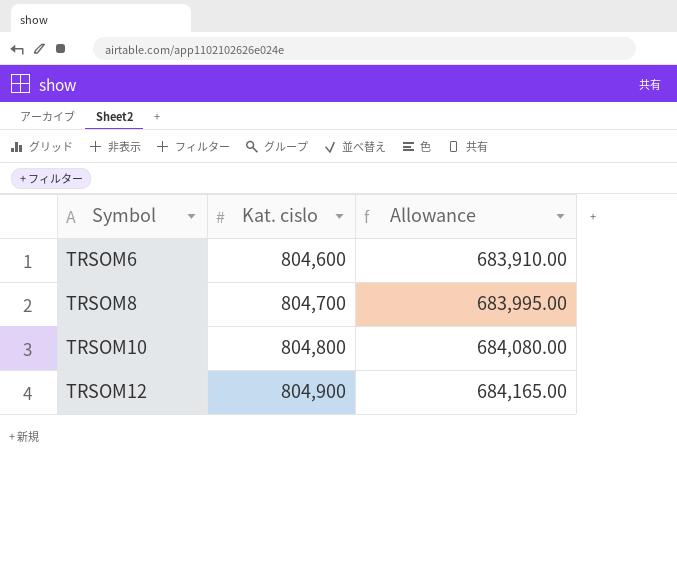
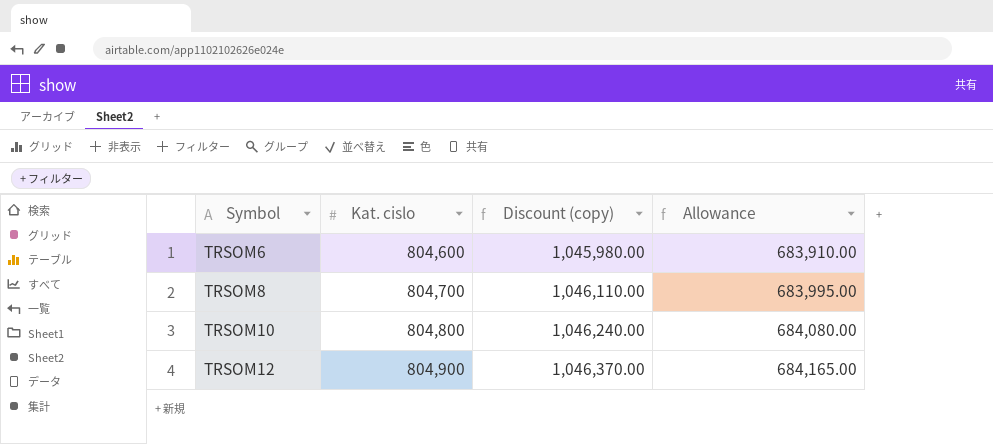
column Discount (copy) | formula: none -> [Kat. cislo] * 1.3

